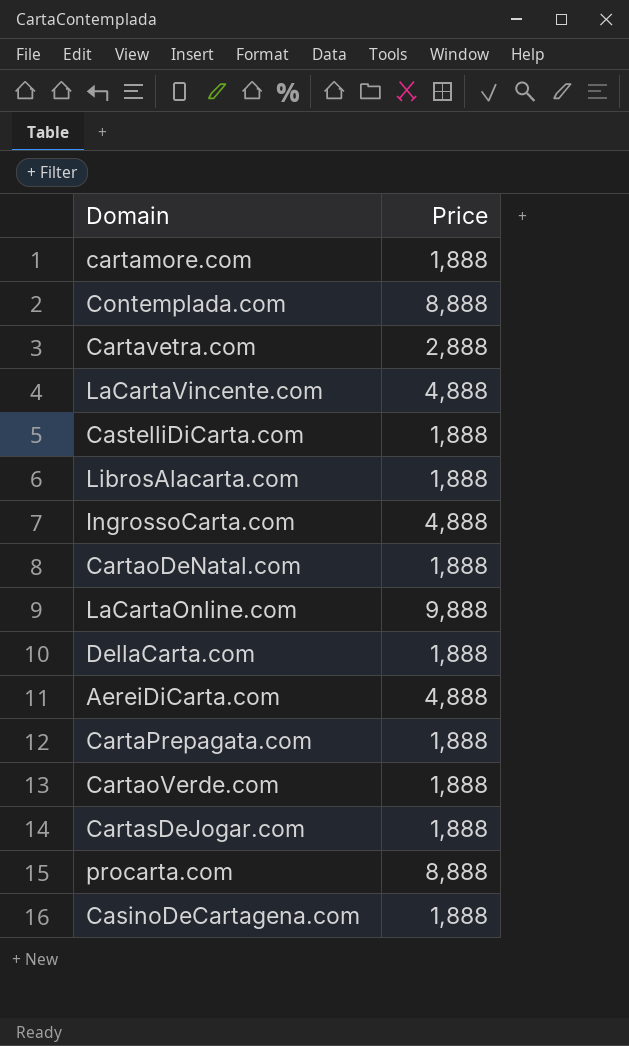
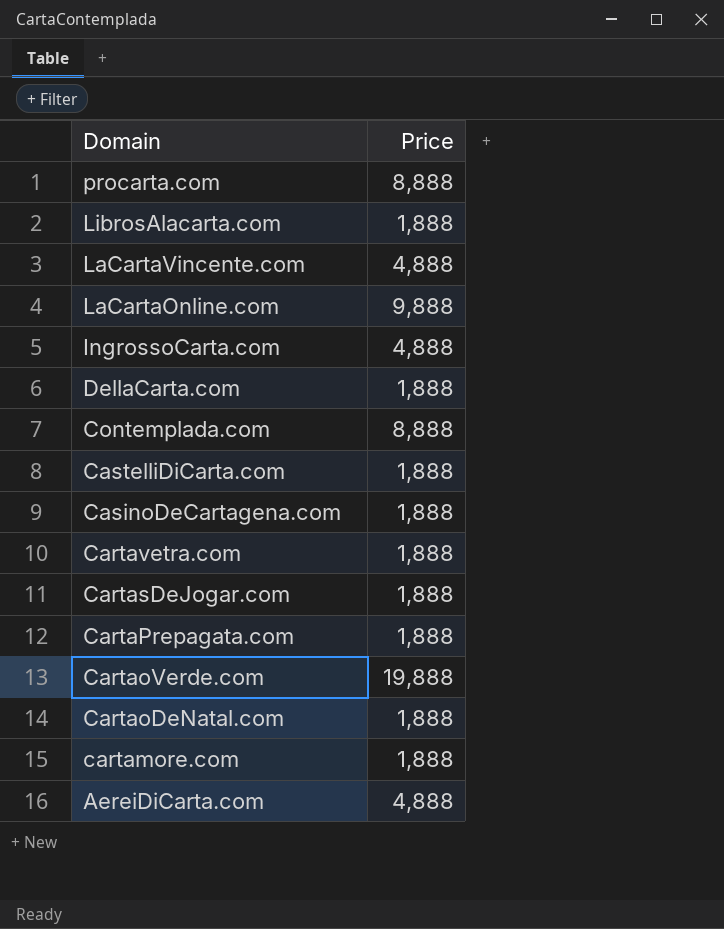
row order: none -> Domain descending
Cartavetra.com | Price: 2,888 -> 1,888
CartaoVerde.com | Price: 1,888 -> 19,888

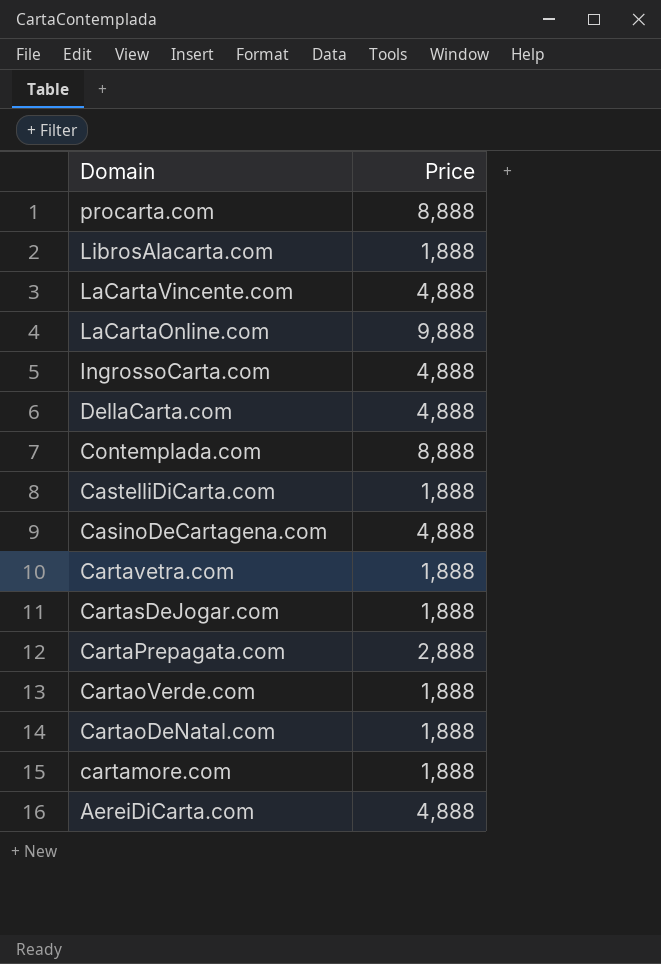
DellaCarta.com | Price: 1,888 -> 4,888
CasinoDeCartagena.com | Price: 1,888 -> 4,888
CartaPrepagata.com | Price: 1,888 -> 2,888
CartaoVerde.com | Price: 19,888 -> 1,888

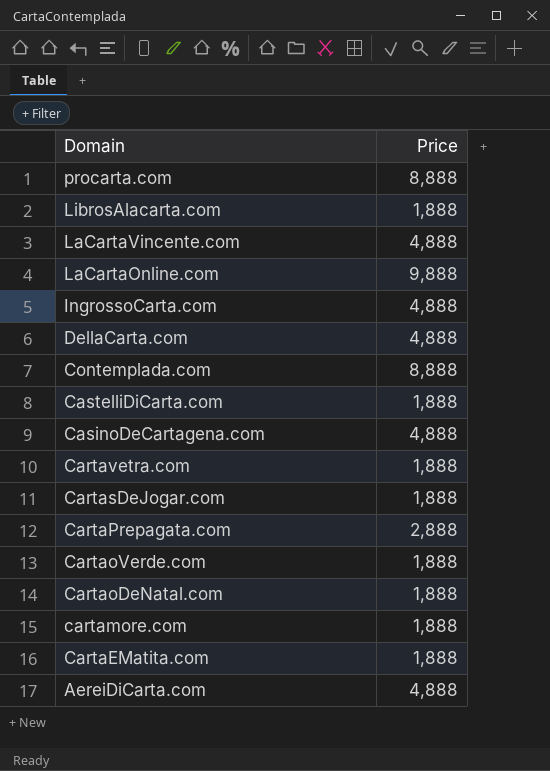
row CartaEMatita.com: none -> 1,888

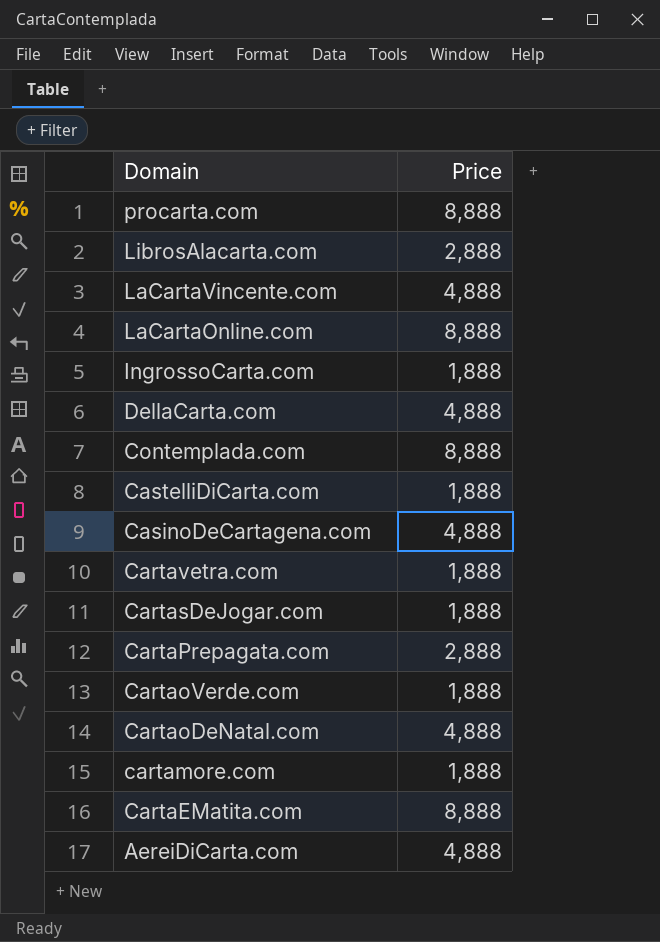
LibrosAlacarta.com | Price: 1,888 -> 2,888
LaCartaOnline.com | Price: 9,888 -> 8,888
IngrossoCarta.com | Price: 4,888 -> 1,888
CartaoDeNatal.com | Price: 1,888 -> 4,888
CartaEMatita.com | Price: 1,888 -> 8,888

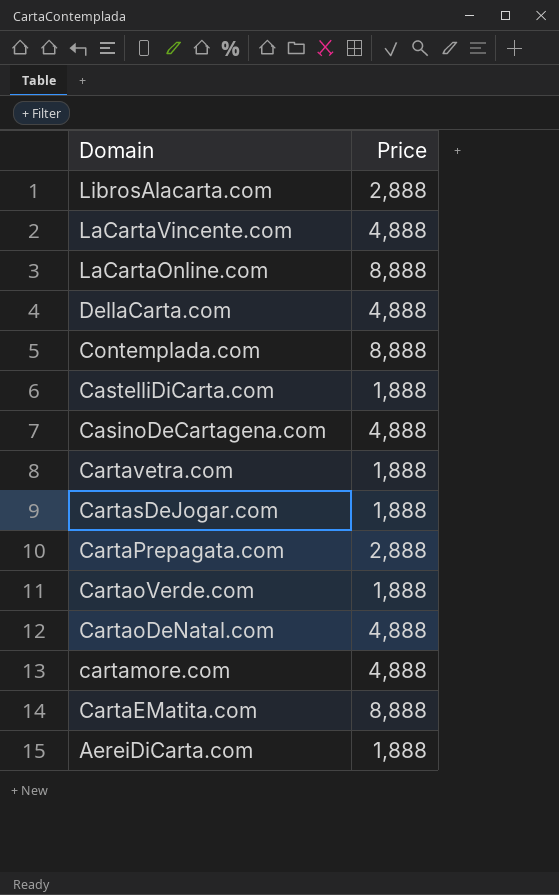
row procarta.com: 8,888 -> none
row IngrossoCarta.com: 1,888 -> none
cartamore.com | Price: 1,888 -> 4,888
AereiDiCarta.com | Price: 4,888 -> 1,888

